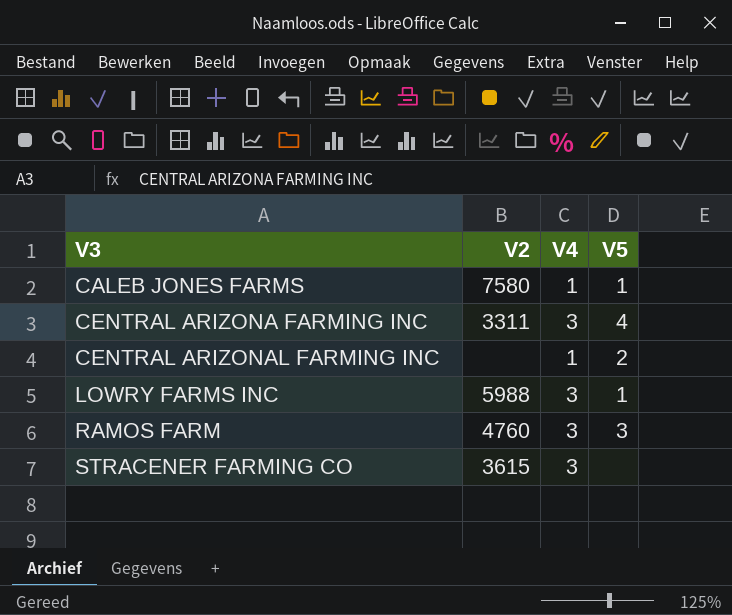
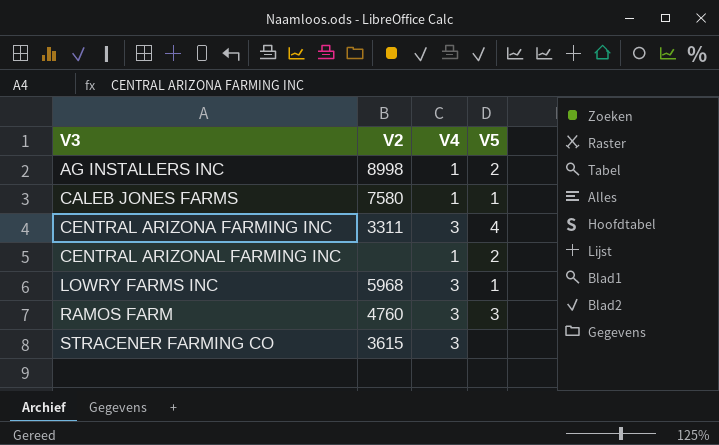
row AG INSTALLERS INC: none -> 8998 | 1 | 2
LOWRY FARMS INC | V2: 5988 -> 5968

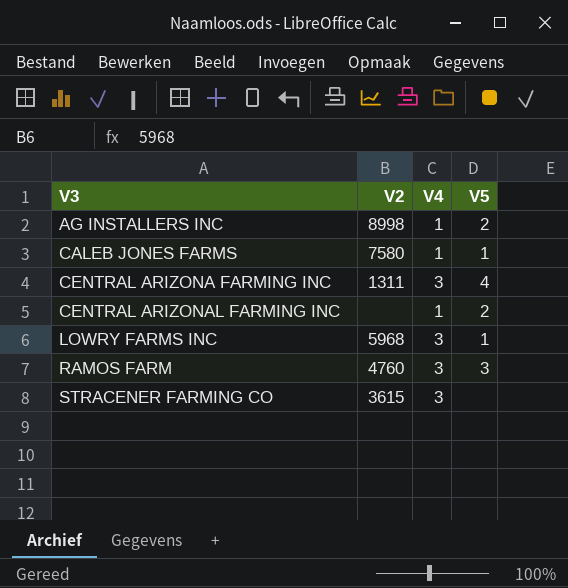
CENTRAL ARIZONA FARMING INC | V2: 3311 -> 1311

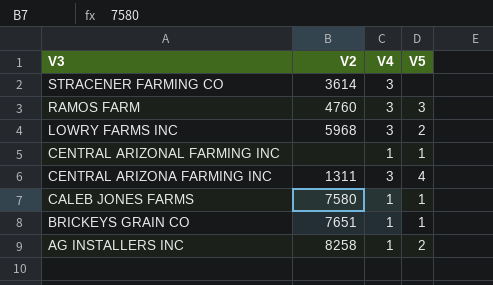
row order: V3 ascending -> V3 descending
STRACENER FARMING CO | V2: 3615 -> 3614
LOWRY FARMS INC | V5: 1 -> 2
CENTRAL ARIZONAL FARMING INC | V5: 2 -> 1
row BRICKEYS GRAIN CO: none -> 7651 | 1 | 1
AG INSTALLERS INC | V2: 8998 -> 8258

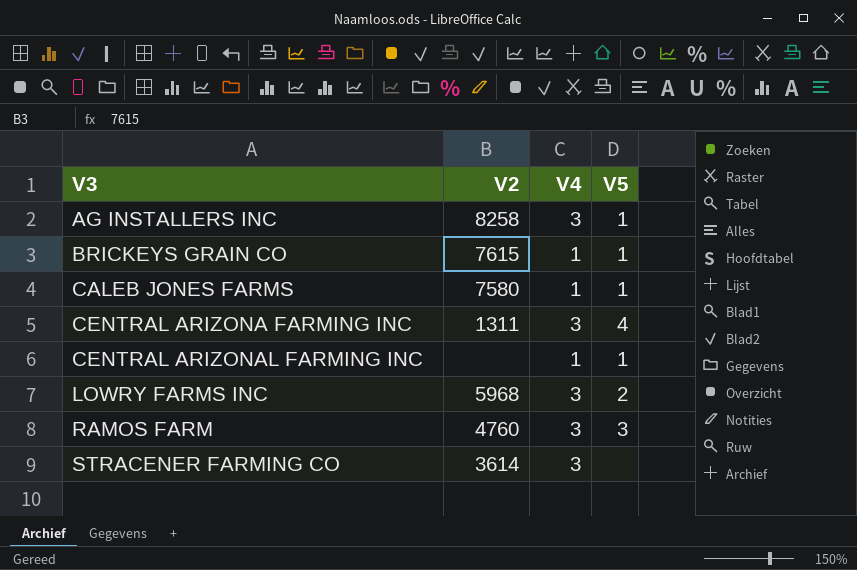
row order: V3 descending -> V3 ascending
AG INSTALLERS INC | V4: 1 -> 3
AG INSTALLERS INC | V5: 2 -> 1
BRICKEYS GRAIN CO | V2: 7651 -> 7615

